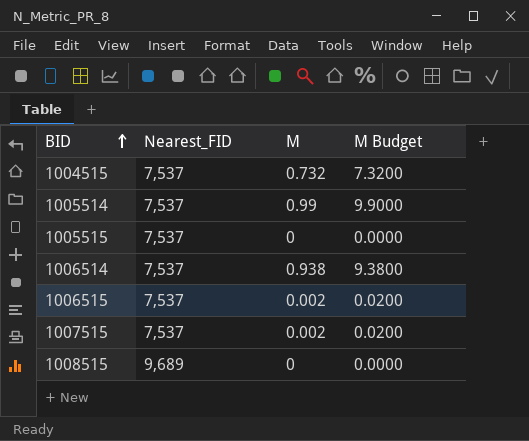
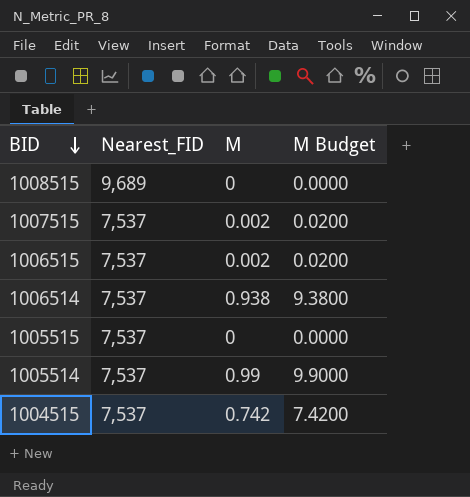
row order: BID ascending -> BID descending
1004515 | M: 0.732 -> 0.742
1004515 | M Budget: 7.3200 -> 7.4200

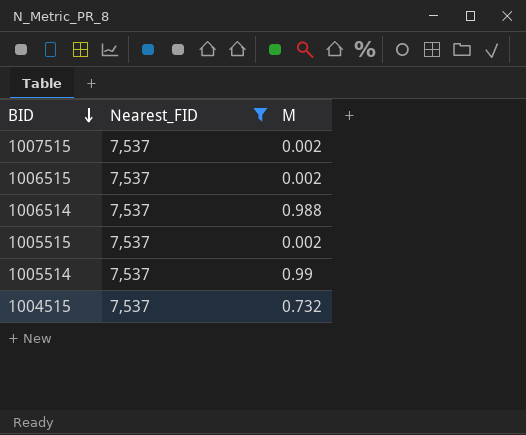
filter: none -> Nearest_FID = 7,537
column M Budget | formula: [M] * 10 -> none
1006514 | M: 0.938 -> 0.988
1005515 | M: 0 -> 0.002
1004515 | M: 0.742 -> 0.732

